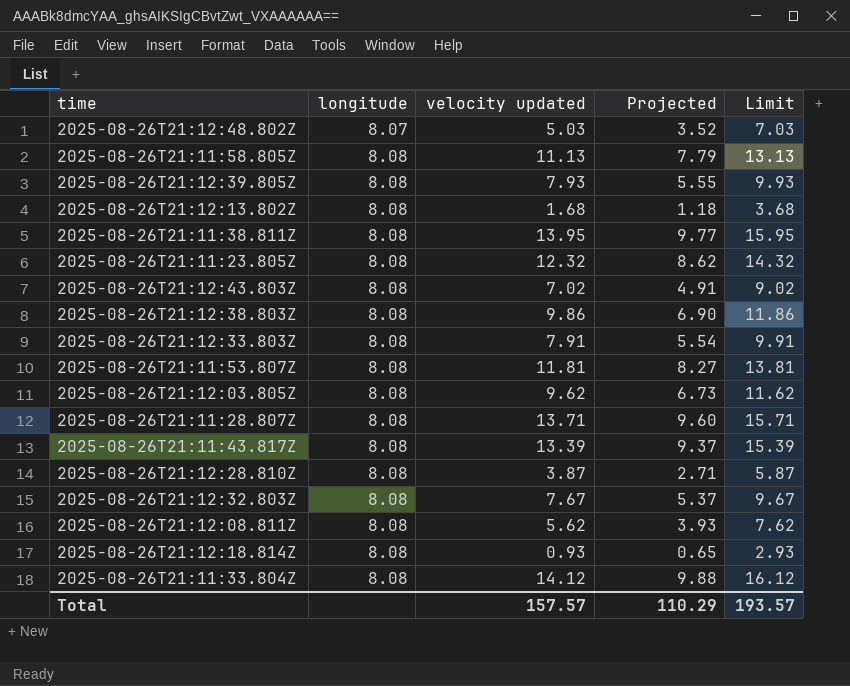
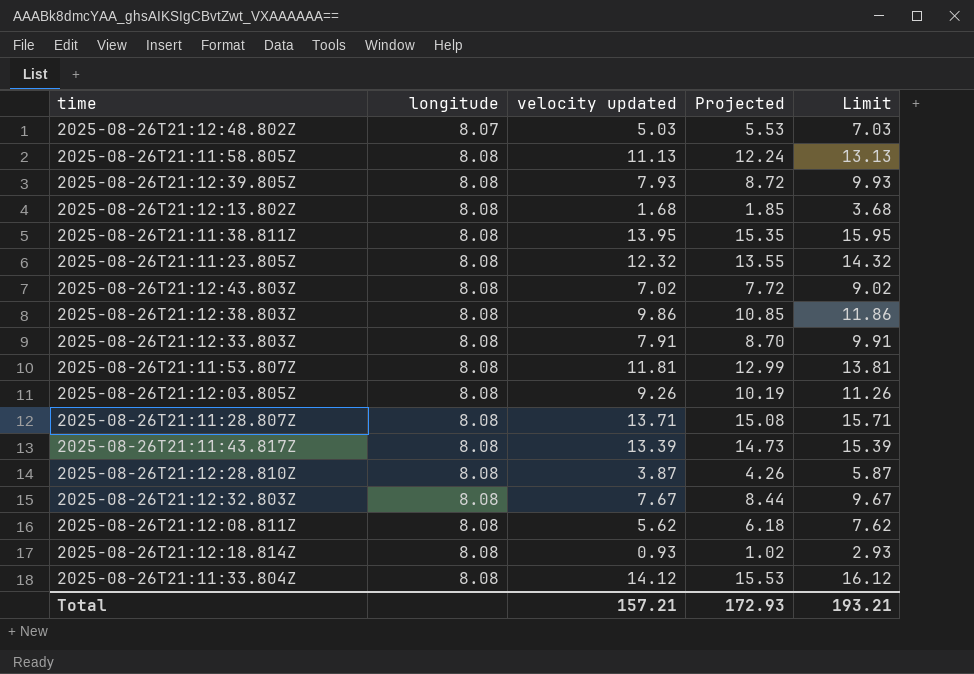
column Projected | formula: [velocity updated] * 0.7 -> [velocity updated] * 1.1
2025-08-26T21:12:03.805Z | velocity updated: 9.62 -> 9.26
2025-08-26T21:12:03.805Z | Limit: 11.62 -> 11.26
Total | velocity updated: 157.57 -> 157.21
Total | Projected: 110.29 -> 172.93
Total | Limit: 193.57 -> 193.21

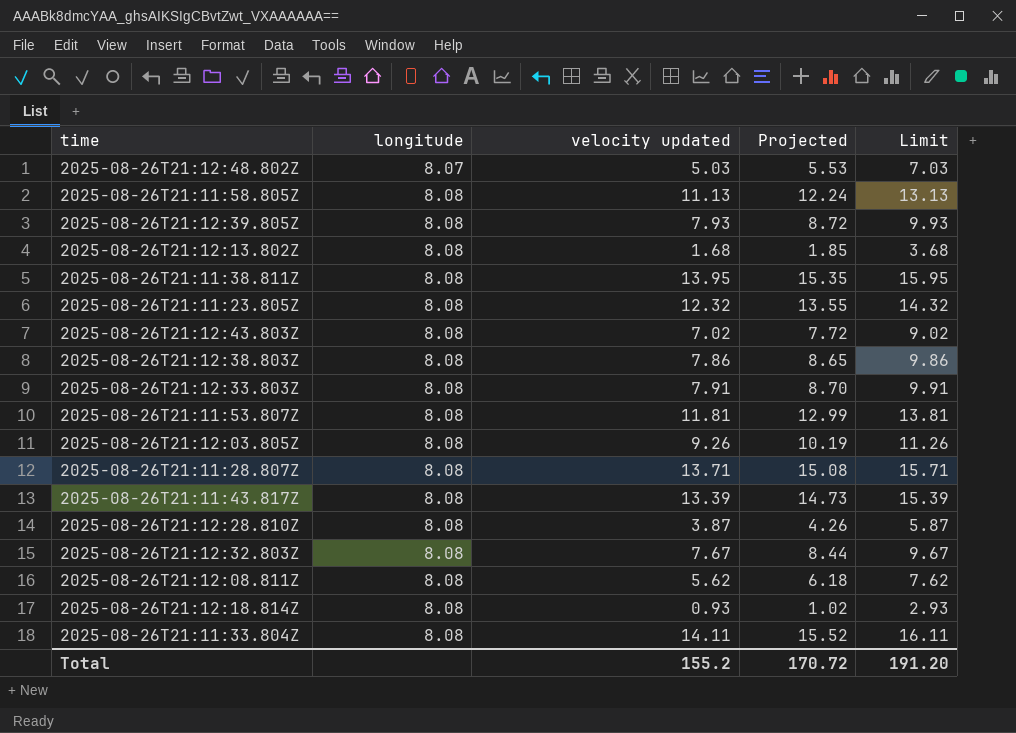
2025-08-26T21:12:38.803Z | velocity updated: 9.86 -> 7.86
2025-08-26T21:12:38.803Z | Projected: 10.85 -> 8.65
2025-08-26T21:12:38.803Z | Limit: 11.86 -> 9.86
2025-08-26T21:11:33.804Z | velocity updated: 14.12 -> 14.11
2025-08-26T21:11:33.804Z | Projected: 15.53 -> 15.52
2025-08-26T21:11:33.804Z | Limit: 16.12 -> 16.11
Total | velocity updated: 157.21 -> 155.2
Total | Projected: 172.93 -> 170.72
Total | Limit: 193.21 -> 191.20

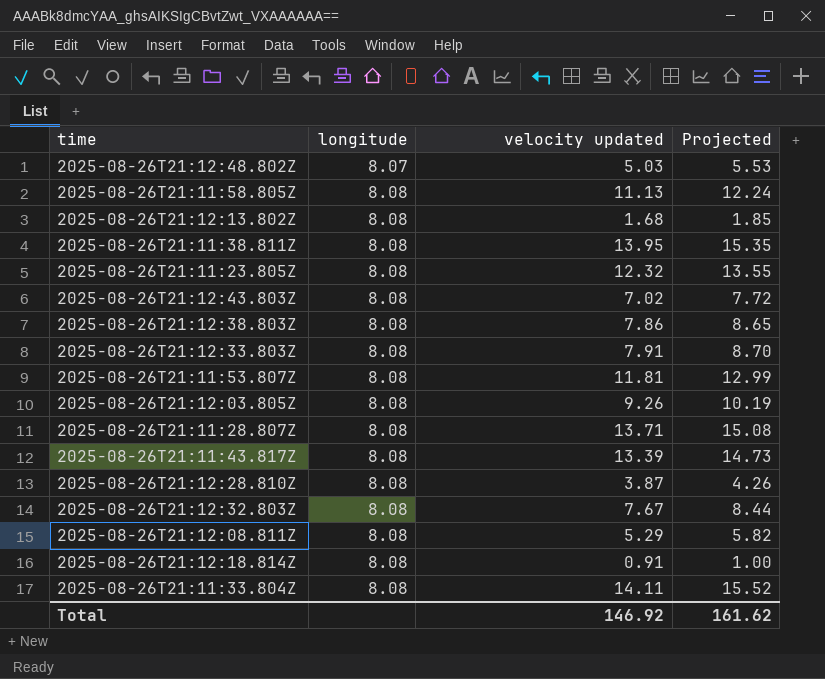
column Limit | formula: [velocity updated] + 2 -> none
row 2025-08-26T21:12:39.805Z: 8.08 | 7.93 | 8.72 | 9.93 -> none
2025-08-26T21:12:08.811Z | velocity updated: 5.62 -> 5.29
2025-08-26T21:12:08.811Z | Projected: 6.18 -> 5.82
2025-08-26T21:12:18.814Z | velocity updated: 0.93 -> 0.91
2025-08-26T21:12:18.814Z | Projected: 1.02 -> 1.00
Total | velocity updated: 155.2 -> 146.92
Total | Projected: 170.72 -> 161.62

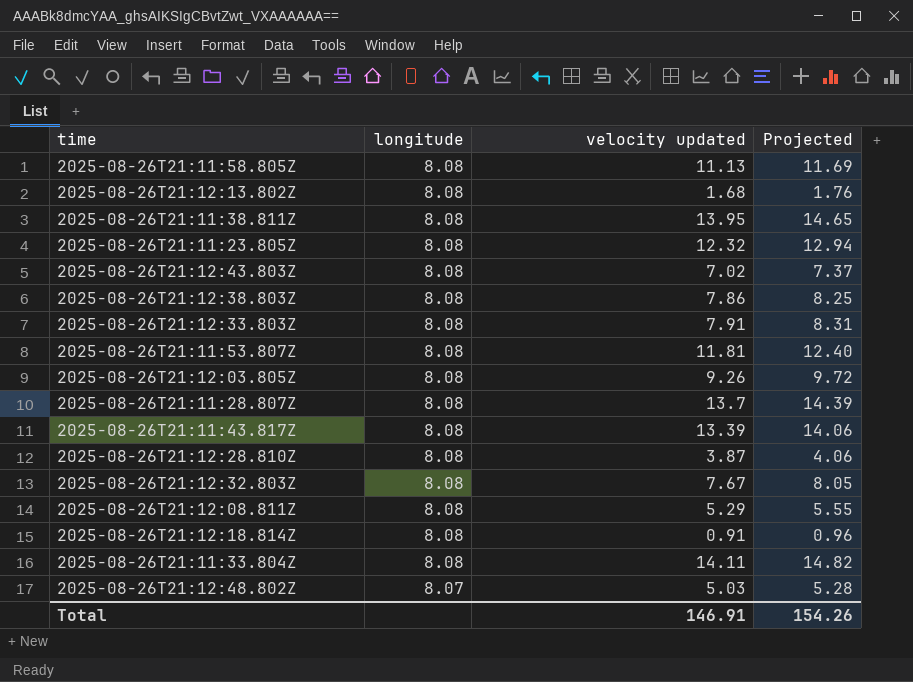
row order: longitude ascending -> longitude descending
column Projected | formula: [velocity updated] * 1.1 -> [velocity updated] * 1.05
2025-08-26T21:11:28.807Z | velocity updated: 13.71 -> 13.7
Total | velocity updated: 146.92 -> 146.91
Total | Projected: 161.62 -> 154.26

